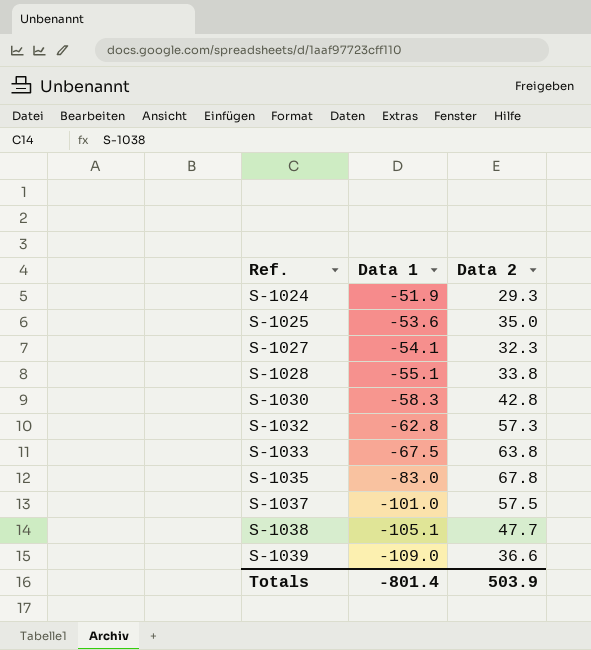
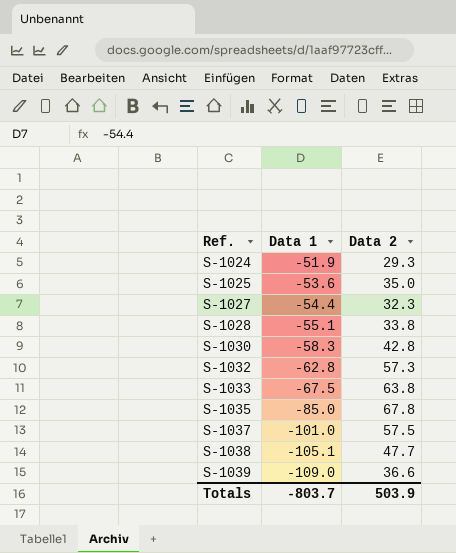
S-1027 | Data 1: -54.1 -> -54.4
S-1035 | Data 1: -83.0 -> -85.0
Totals | Data 1: -801.4 -> -803.7

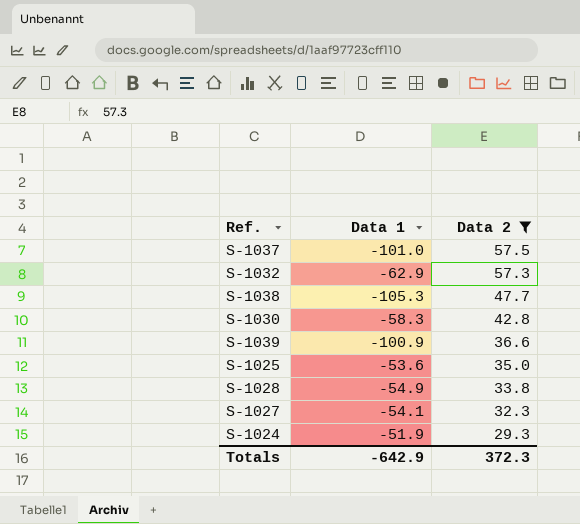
filter: none -> Data 2 <= 57.5
row order: Ref. ascending -> Data 2 descending
S-1032 | Data 1: -62.8 -> -62.9
S-1038 | Data 1: -105.1 -> -105.3
S-1039 | Data 1: -109.0 -> -100.9
S-1028 | Data 1: -55.1 -> -54.9
S-1027 | Data 1: -54.4 -> -54.1
Totals | Data 1: -803.7 -> -642.9
Totals | Data 2: 503.9 -> 372.3

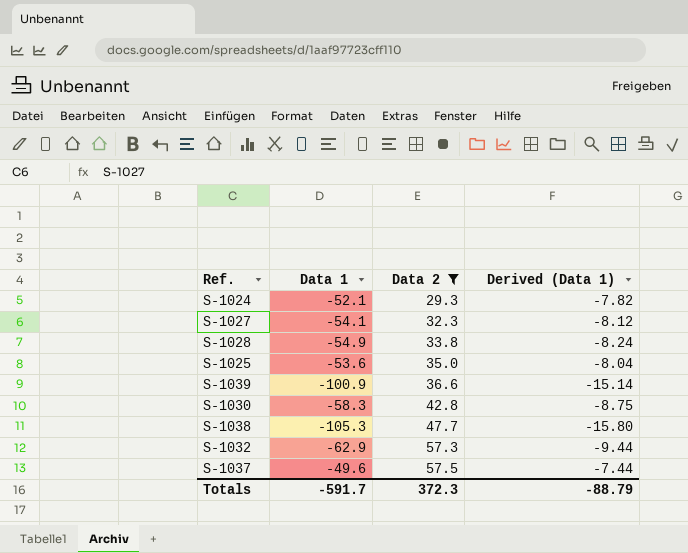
row order: Data 2 descending -> Data 2 ascending
column Derived (Data 1) | formula: none -> [Data 1] * 0.15
S-1024 | Data 1: -51.9 -> -52.1
S-1037 | Data 1: -101.0 -> -49.6
Totals | Data 1: -642.9 -> -591.7

